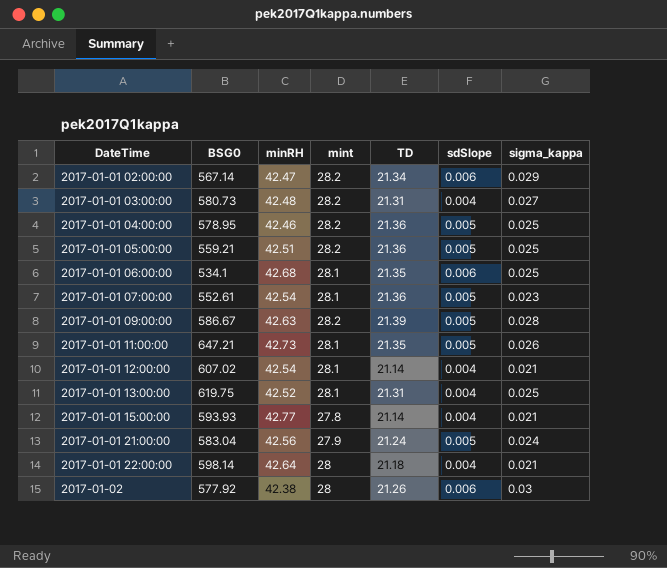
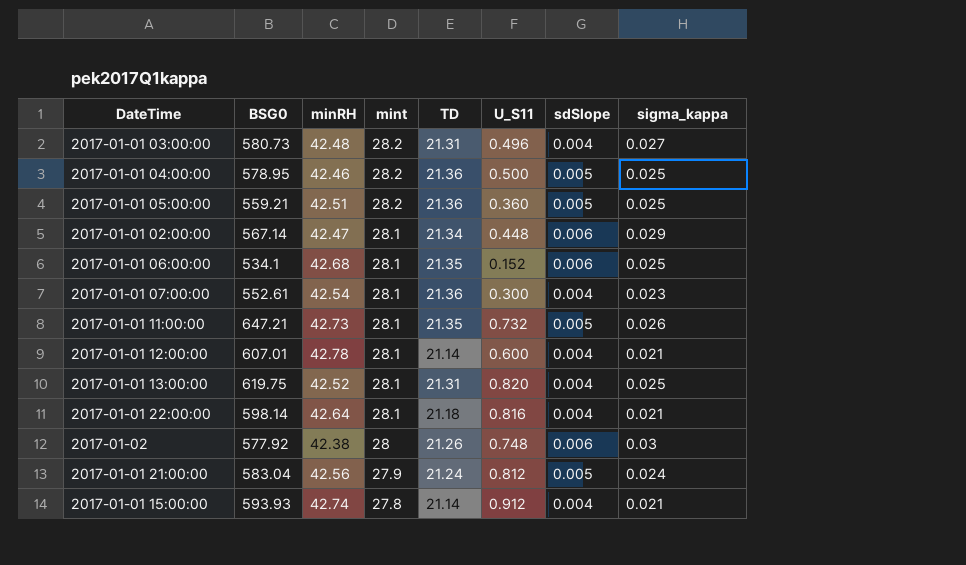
row order: DateTime ascending -> mint descending
column U_S11 | position: none -> 6
row 2017-01-01 09:00:00: 586.67 | 42.63 | 28.2 | 21.39 | 0.005 | 0.028 -> none
2017-01-01 02:00:00 | mint: 28.2 -> 28.1
2017-01-01 07:00:00 | sdSlope: 0.005 -> 0.004
2017-01-01 12:00:00 | BSG0: 607.02 -> 607.01
2017-01-01 12:00:00 | minRH: 42.54 -> 42.78
2017-01-01 22:00:00 | mint: 28 -> 28.1
2017-01-01 15:00:00 | minRH: 42.77 -> 42.74

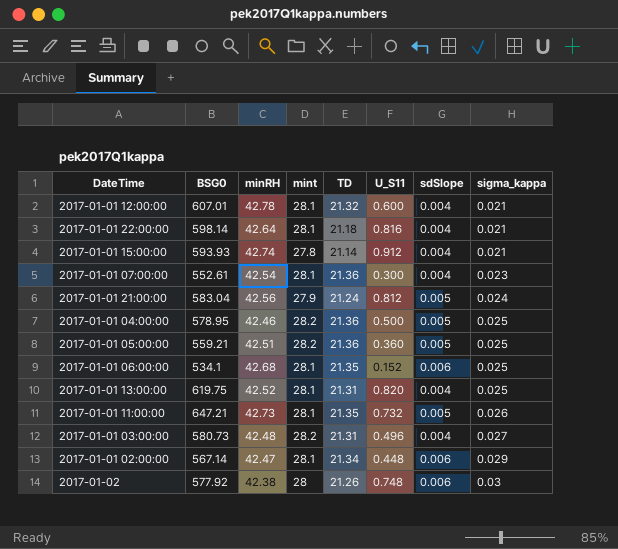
row order: mint descending -> sigma_kappa ascending
2017-01-01 12:00:00 | TD: 21.14 -> 21.32

